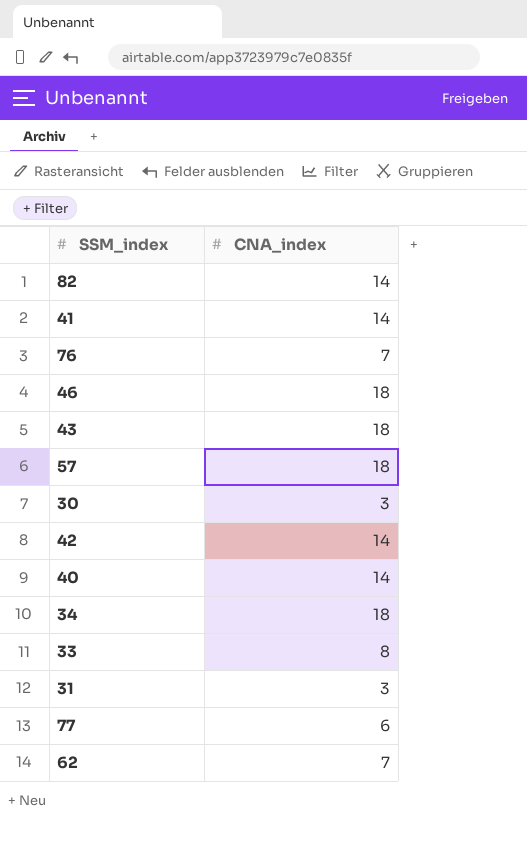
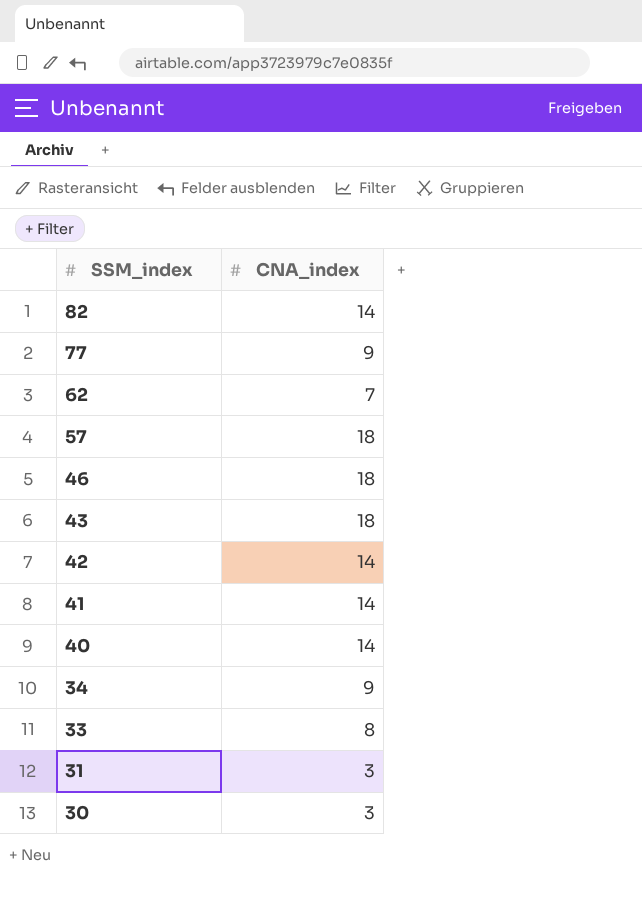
row order: none -> SSM_index descending
row 76: 7 -> none
77 | CNA_index: 6 -> 9
34 | CNA_index: 18 -> 9

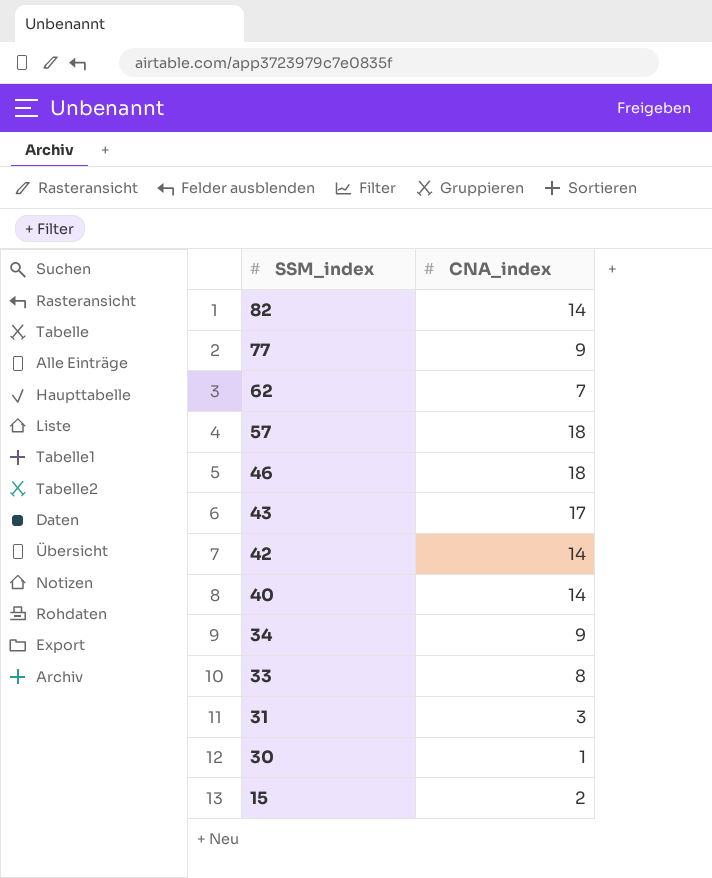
row 41: 14 -> none
43 | CNA_index: 18 -> 17
30 | CNA_index: 3 -> 1
row 15: none -> 2

